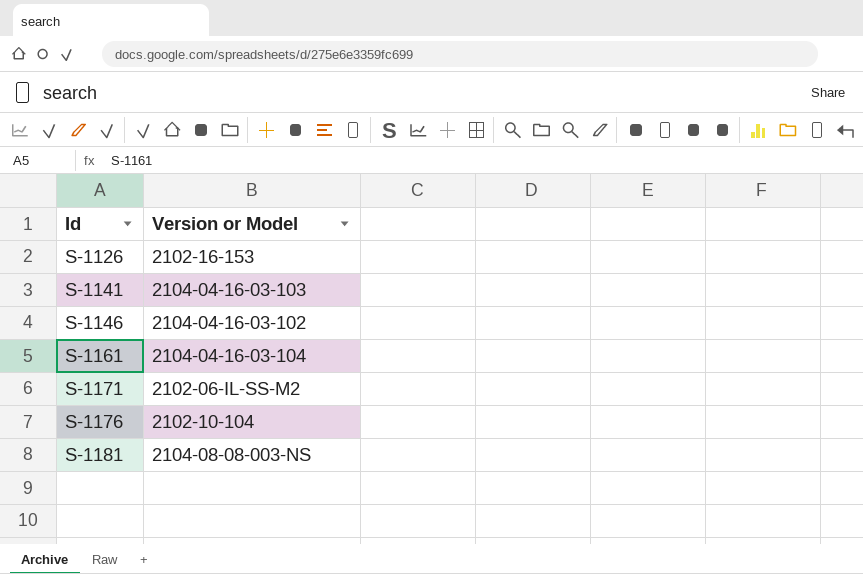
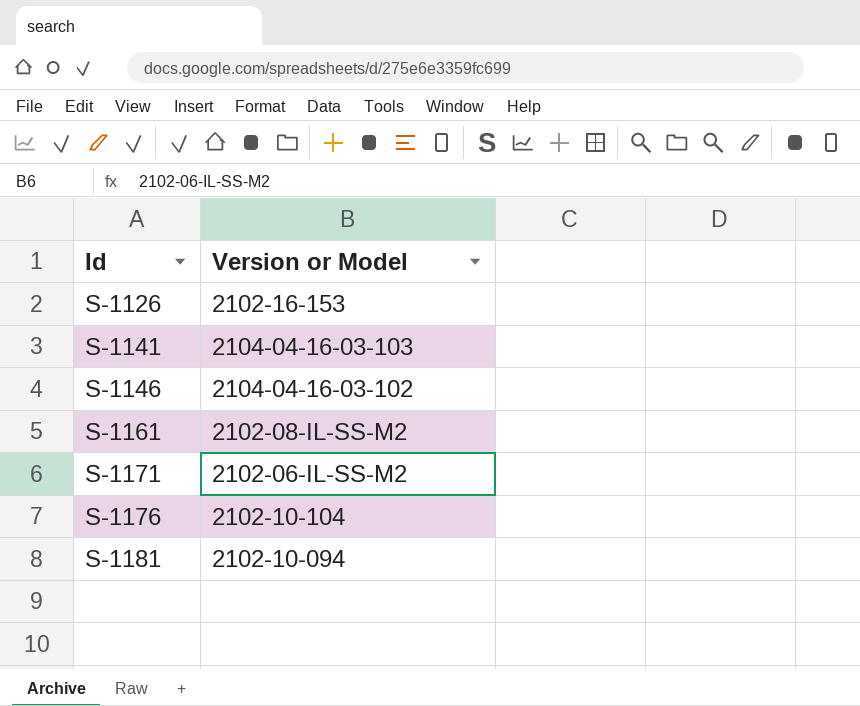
S-1161 | Version or Model: 2104-04-16-03-104 -> 2102-08-IL-SS-M2
S-1181 | Version or Model: 2104-08-08-003-NS -> 2102-10-094

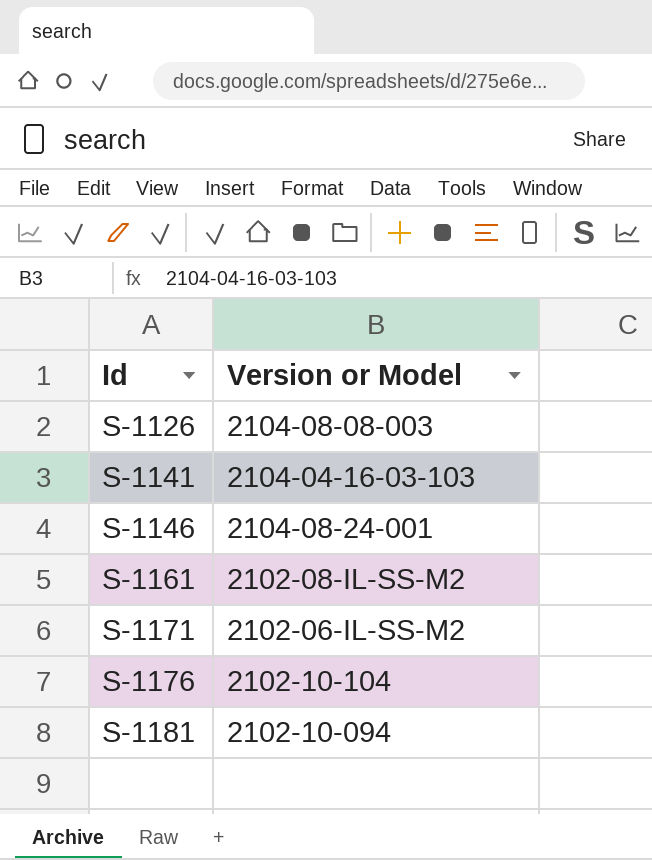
S-1126 | Version or Model: 2102-16-153 -> 2104-08-08-003
S-1146 | Version or Model: 2104-04-16-03-102 -> 2104-08-24-001

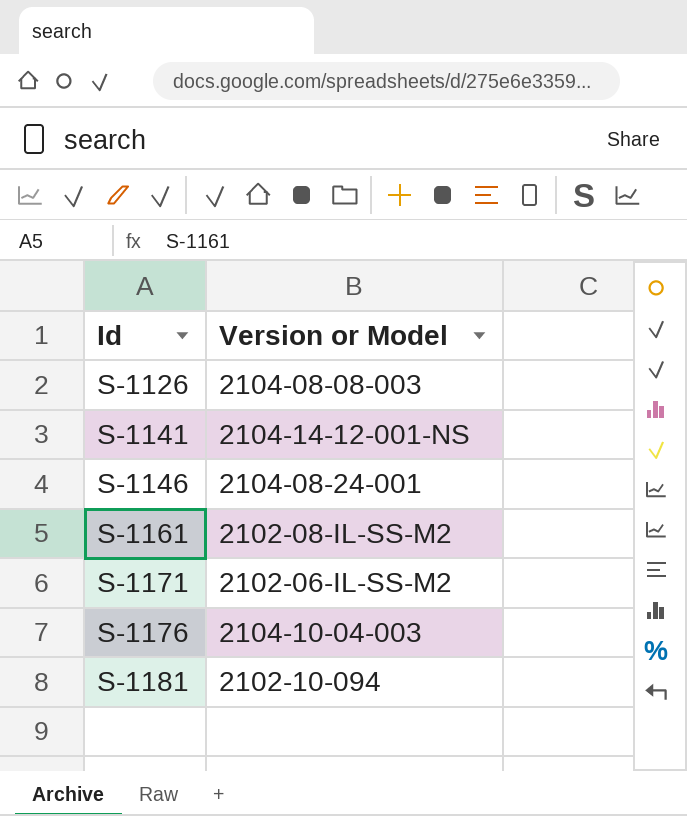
S-1141 | Version or Model: 2104-04-16-03-103 -> 2104-14-12-001-NS
S-1176 | Version or Model: 2102-10-104 -> 2104-10-04-003

